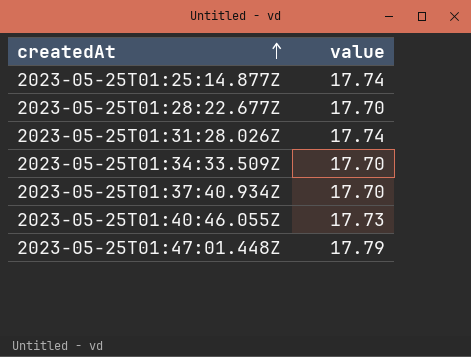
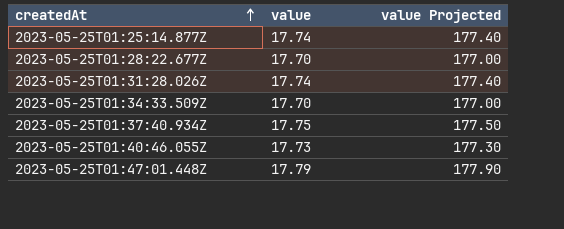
column value Projected | formula: none -> [value] * 10
2023-05-25T01:37:40.934Z | value: 17.70 -> 17.75

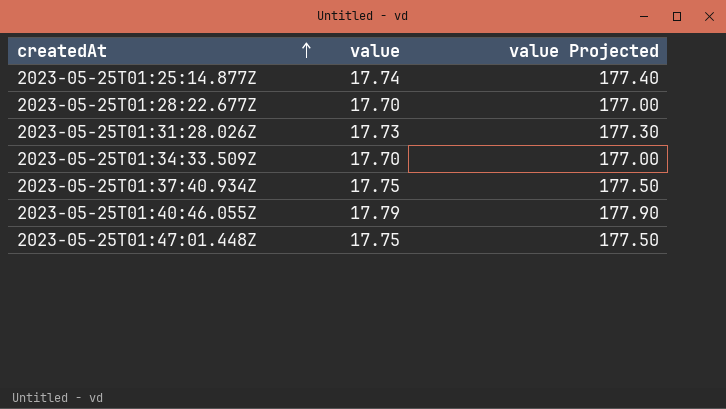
2023-05-25T01:31:28.026Z | value: 17.74 -> 17.73
2023-05-25T01:31:28.026Z | value Projected: 177.40 -> 177.30
2023-05-25T01:40:46.055Z | value: 17.73 -> 17.79
2023-05-25T01:40:46.055Z | value Projected: 177.30 -> 177.90
2023-05-25T01:47:01.448Z | value: 17.79 -> 17.75
2023-05-25T01:47:01.448Z | value Projected: 177.90 -> 177.50

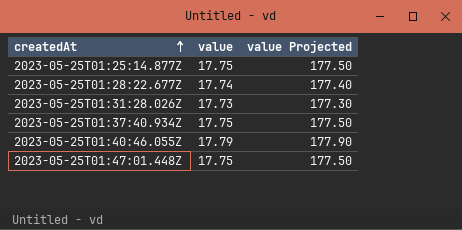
row 2023-05-25T01:34:33.509Z: 17.70 | 177.00 -> none
2023-05-25T01:25:14.877Z | value: 17.74 -> 17.75
2023-05-25T01:25:14.877Z | value Projected: 177.40 -> 177.50
2023-05-25T01:28:22.677Z | value: 17.70 -> 17.74
2023-05-25T01:28:22.677Z | value Projected: 177.00 -> 177.40

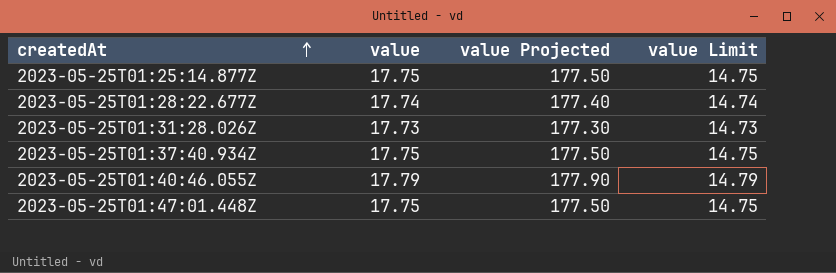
column value Limit | formula: none -> [value] - 3

